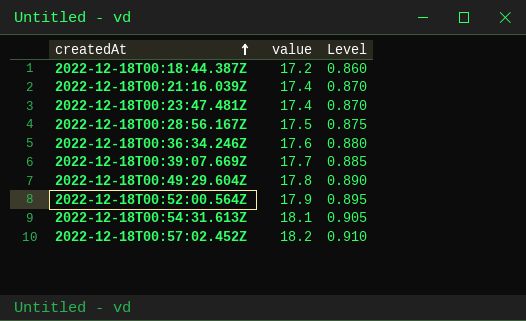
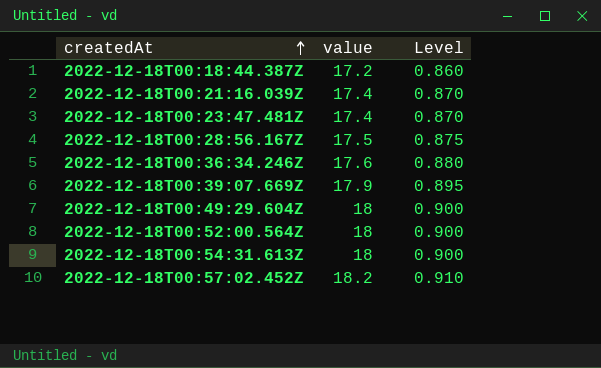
2022-12-18T00:39:07.669Z | value: 17.7 -> 17.9
2022-12-18T00:39:07.669Z | Level: 0.885 -> 0.895
2022-12-18T00:49:29.604Z | value: 17.8 -> 18
2022-12-18T00:49:29.604Z | Level: 0.890 -> 0.900
2022-12-18T00:52:00.564Z | value: 17.9 -> 18
2022-12-18T00:52:00.564Z | Level: 0.895 -> 0.900
2022-12-18T00:54:31.613Z | value: 18.1 -> 18
2022-12-18T00:54:31.613Z | Level: 0.905 -> 0.900

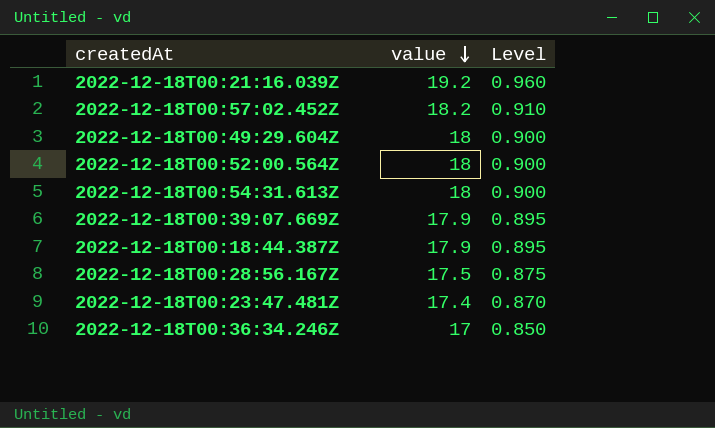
row order: createdAt ascending -> value descending
2022-12-18T00:21:16.039Z | value: 17.4 -> 19.2
2022-12-18T00:21:16.039Z | Level: 0.870 -> 0.960
2022-12-18T00:18:44.387Z | value: 17.2 -> 17.9
2022-12-18T00:18:44.387Z | Level: 0.860 -> 0.895
2022-12-18T00:36:34.246Z | value: 17.6 -> 17
2022-12-18T00:36:34.246Z | Level: 0.880 -> 0.850

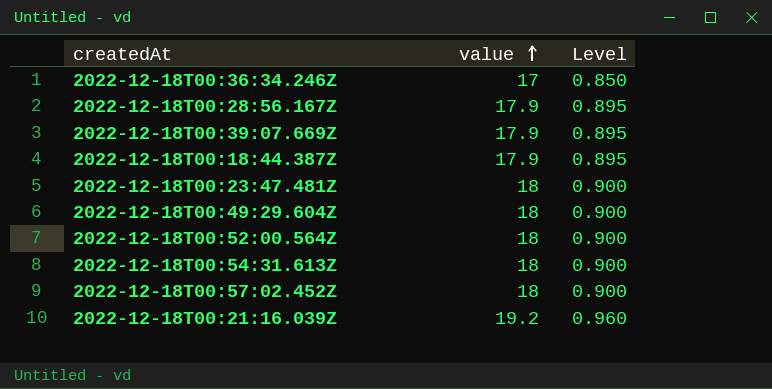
row order: value descending -> value ascending
2022-12-18T00:28:56.167Z | value: 17.5 -> 17.9
2022-12-18T00:28:56.167Z | Level: 0.875 -> 0.895
2022-12-18T00:23:47.481Z | value: 17.4 -> 18
2022-12-18T00:23:47.481Z | Level: 0.870 -> 0.900
2022-12-18T00:57:02.452Z | value: 18.2 -> 18
2022-12-18T00:57:02.452Z | Level: 0.910 -> 0.900

